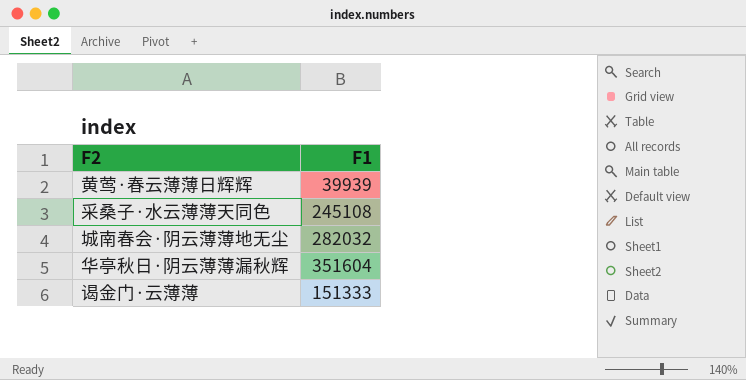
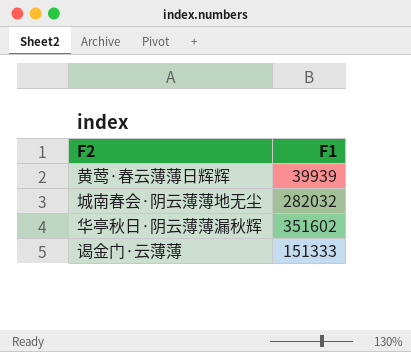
row 采桑子·水云薄薄天同色: 245108 -> none
华亭秋日·阴云薄薄漏秋辉 | F1: 351604 -> 351602

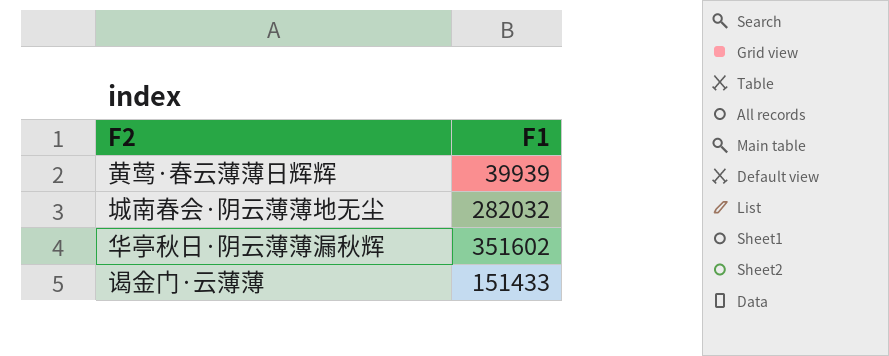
谒金门·云薄薄 | F1: 151333 -> 151433

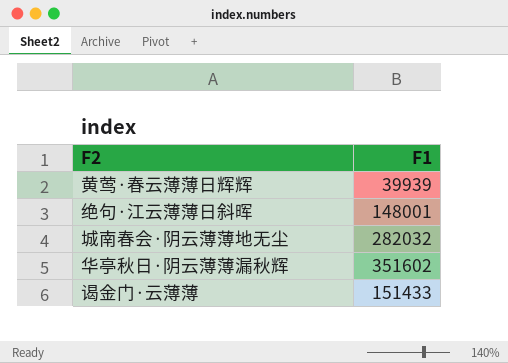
row 绝句·江云薄薄日斜晖: none -> 148001

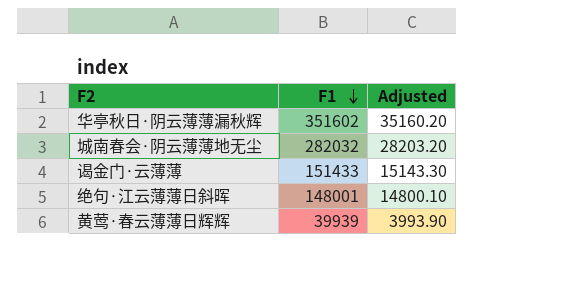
row order: none -> F1 descending
column Adjusted | formula: none -> [F1] * 0.1

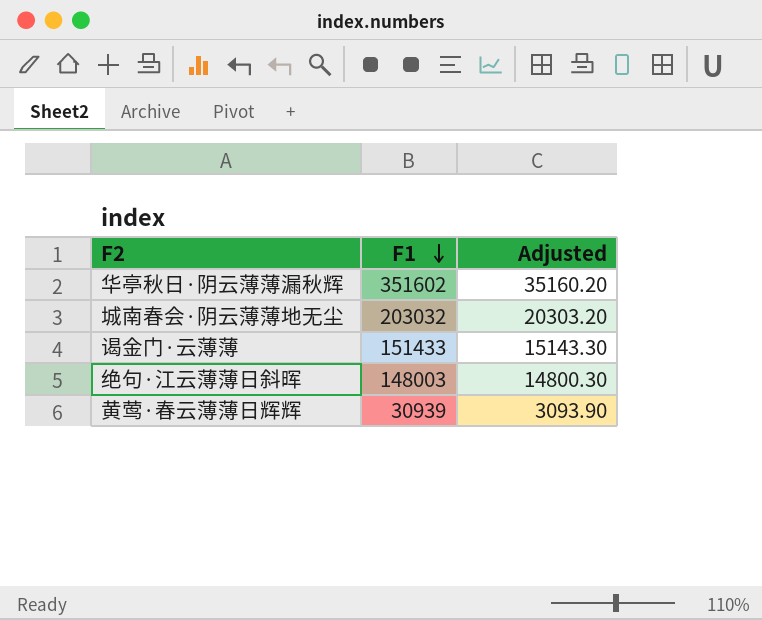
城南春会·阴云薄薄地无尘 | F1: 282032 -> 203032
城南春会·阴云薄薄地无尘 | Adjusted: 28203.20 -> 20303.20
绝句·江云薄薄日斜晖 | F1: 148001 -> 148003
绝句·江云薄薄日斜晖 | Adjusted: 14800.10 -> 14800.30
黄莺·春云薄薄日辉辉 | F1: 39939 -> 30939
黄莺·春云薄薄日辉辉 | Adjusted: 3993.90 -> 3093.90

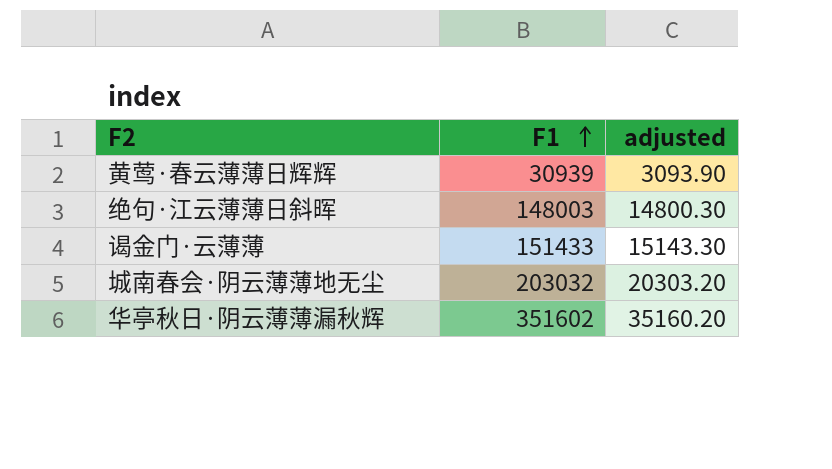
row order: F1 descending -> F1 ascending
column name: Adjusted -> adjusted

